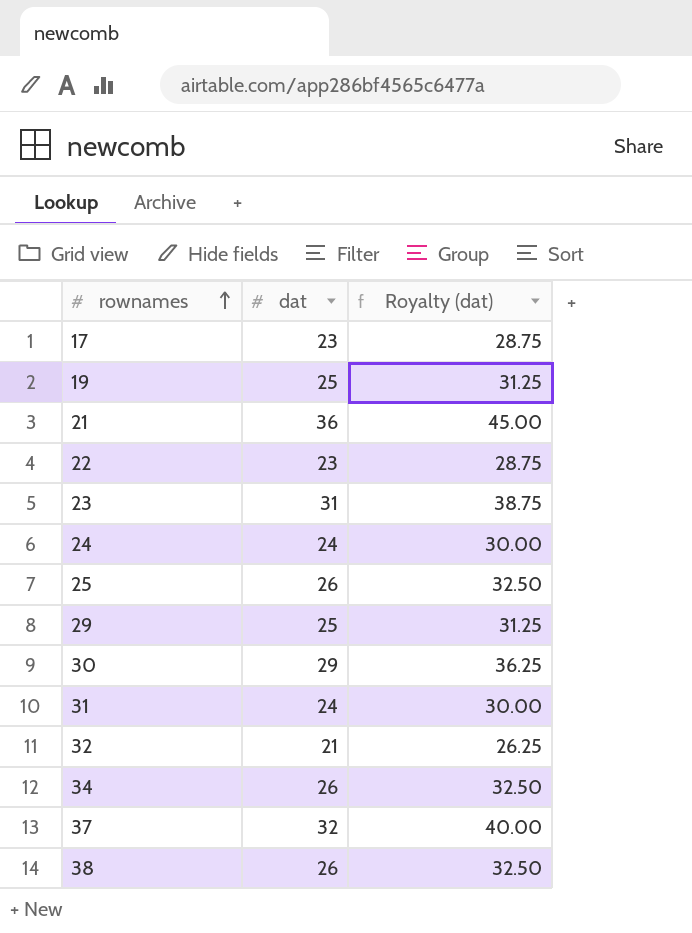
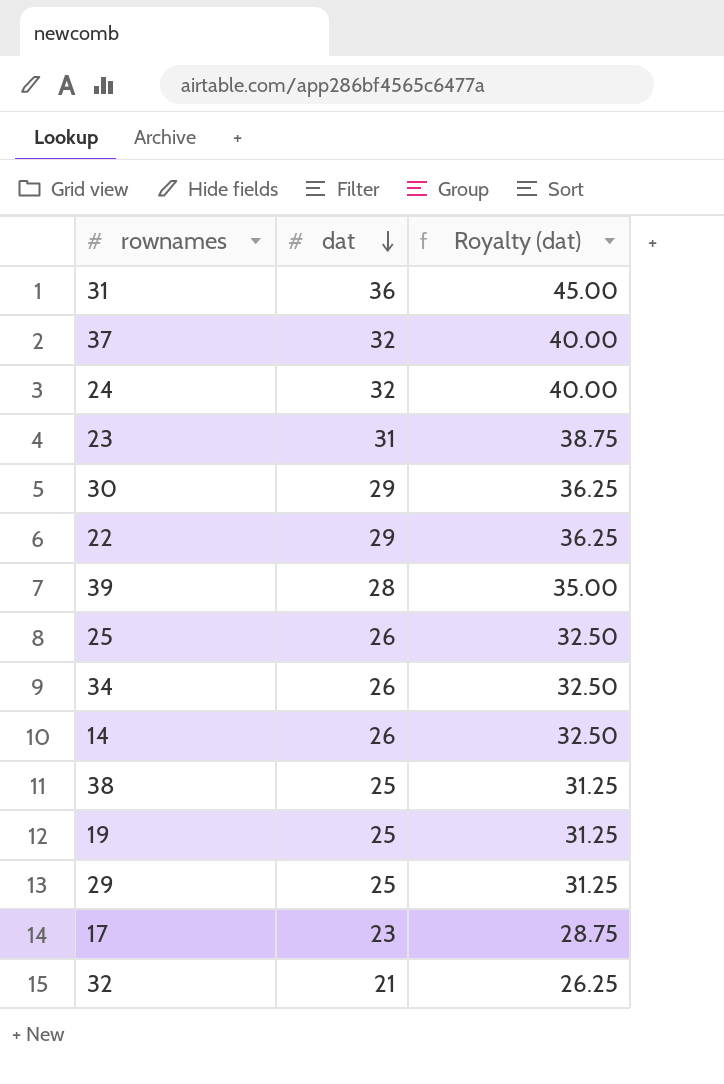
row order: rownames ascending -> dat descending
row 21: 36 | 45.00 -> none
31 | dat: 24 -> 36
31 | Royalty (dat): 30.00 -> 45.00
24 | dat: 24 -> 32
24 | Royalty (dat): 30.00 -> 40.00
22 | dat: 23 -> 29
22 | Royalty (dat): 28.75 -> 36.25
row 39: none -> 28 | 35.00
row 14: none -> 26 | 32.50
38 | dat: 26 -> 25
38 | Royalty (dat): 32.50 -> 31.25

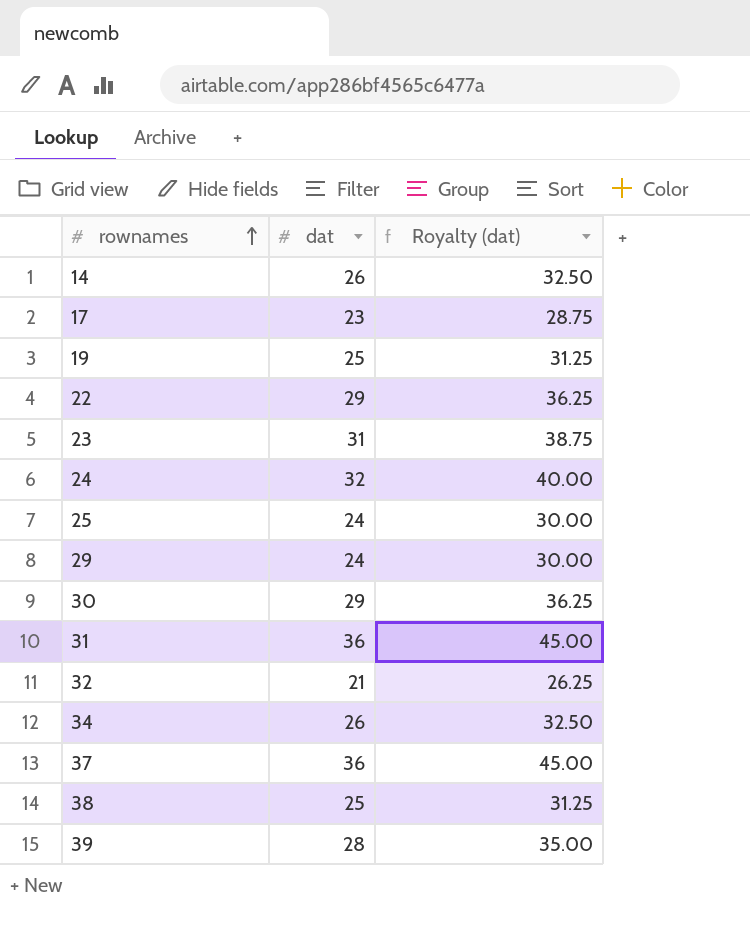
row order: dat descending -> rownames ascending
25 | dat: 26 -> 24
25 | Royalty (dat): 32.50 -> 30.00
29 | dat: 25 -> 24
29 | Royalty (dat): 31.25 -> 30.00
37 | dat: 32 -> 36
37 | Royalty (dat): 40.00 -> 45.00

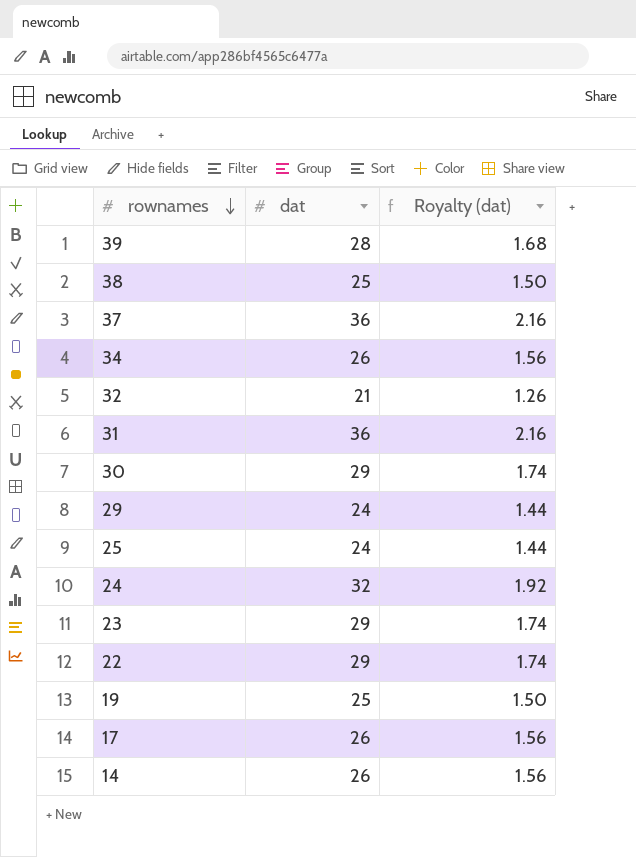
row order: rownames ascending -> rownames descending
column Royalty (dat) | formula: [dat] * 1.25 -> [dat] * 0.06
23 | dat: 31 -> 29
17 | dat: 23 -> 26

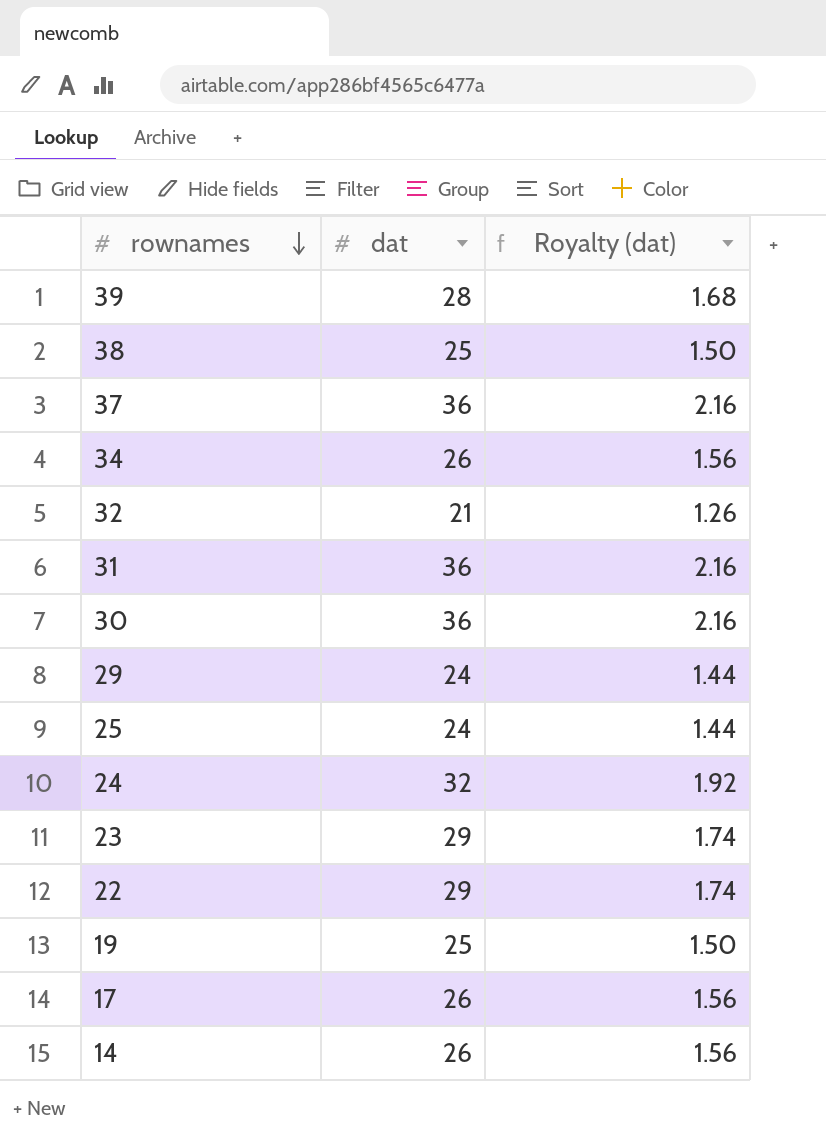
30 | dat: 29 -> 36
30 | Royalty (dat): 1.74 -> 2.16

